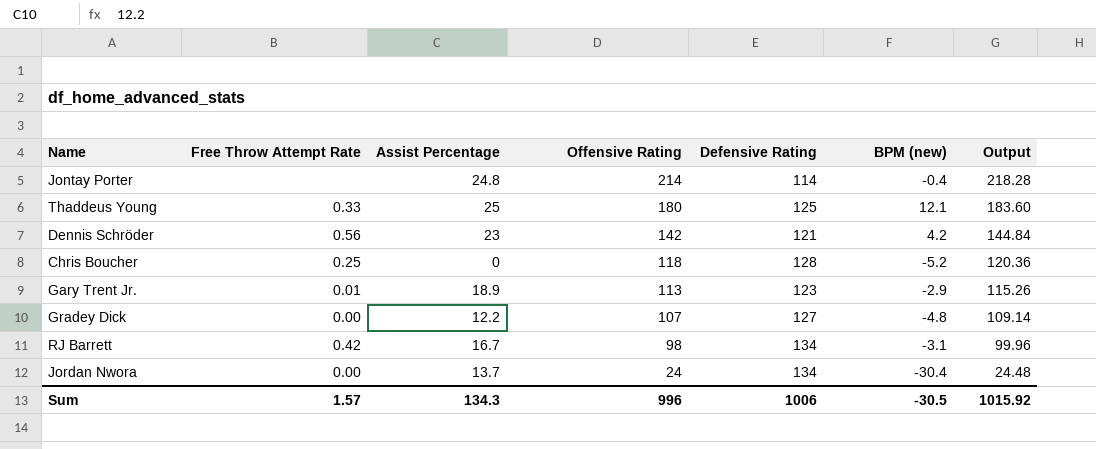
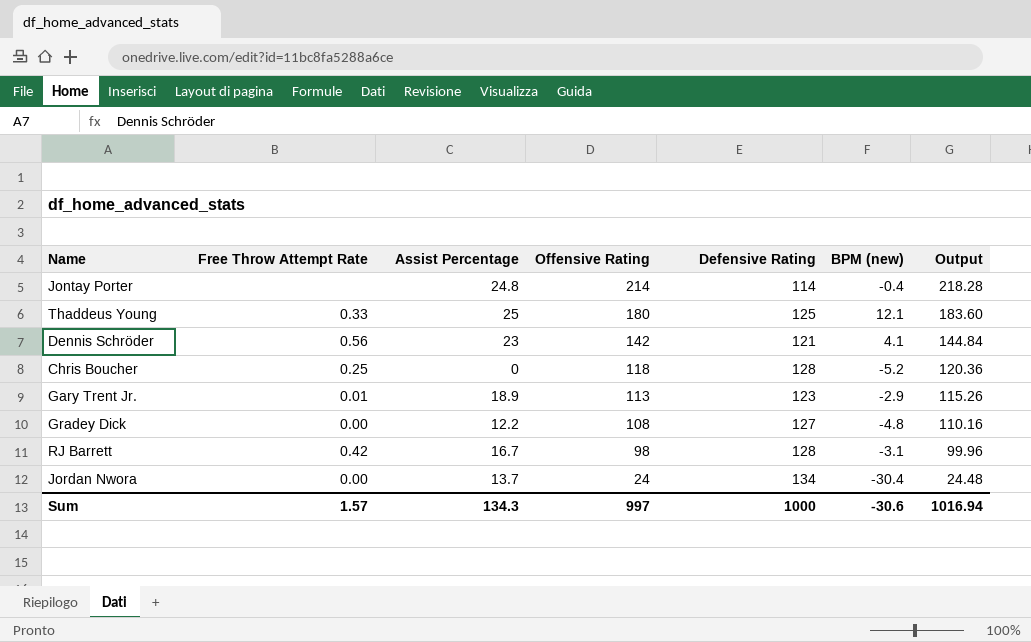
Dennis Schröder | BPM (new): 4.2 -> 4.1
Gradey Dick | Offensive Rating: 107 -> 108
Gradey Dick | Output: 109.14 -> 110.16
RJ Barrett | Defensive Rating: 134 -> 128
Sum | Offensive Rating: 996 -> 997
Sum | Defensive Rating: 1006 -> 1000
Sum | BPM (new): -30.5 -> -30.6
Sum | Output: 1015.92 -> 1016.94

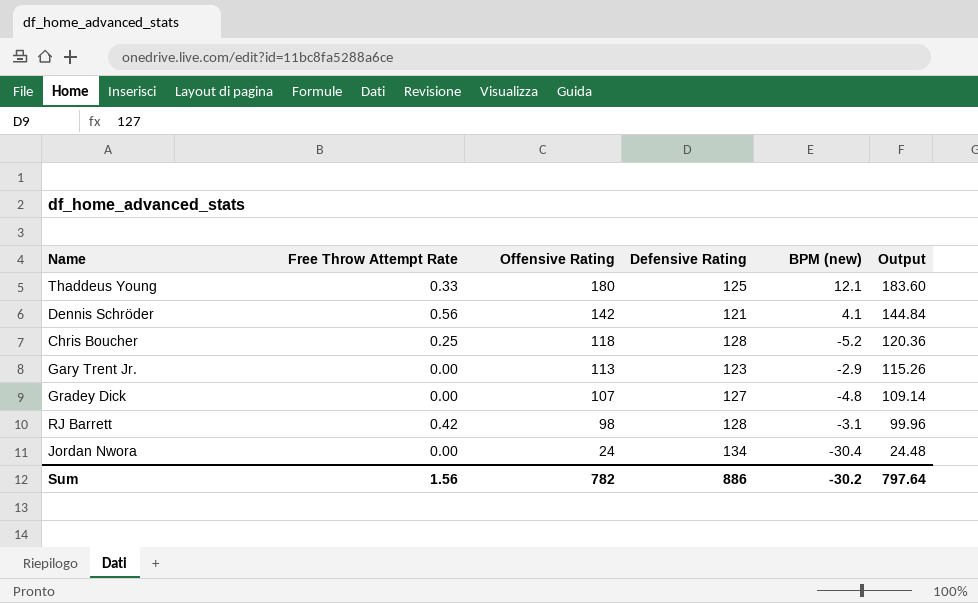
column Assist Percentage | position: 3 -> none
row Jontay Porter: none | 24.8 | 214 | 114 | -0.4 | 218.28 -> none
Gary Trent Jr. | Free Throw Attempt Rate: 0.01 -> 0.00
Gradey Dick | Offensive Rating: 108 -> 107
Gradey Dick | Output: 110.16 -> 109.14
Sum | Free Throw Attempt Rate: 1.57 -> 1.56
Sum | Offensive Rating: 997 -> 782
Sum | Defensive Rating: 1000 -> 886
Sum | BPM (new): -30.6 -> -30.2
Sum | Output: 1016.94 -> 797.64

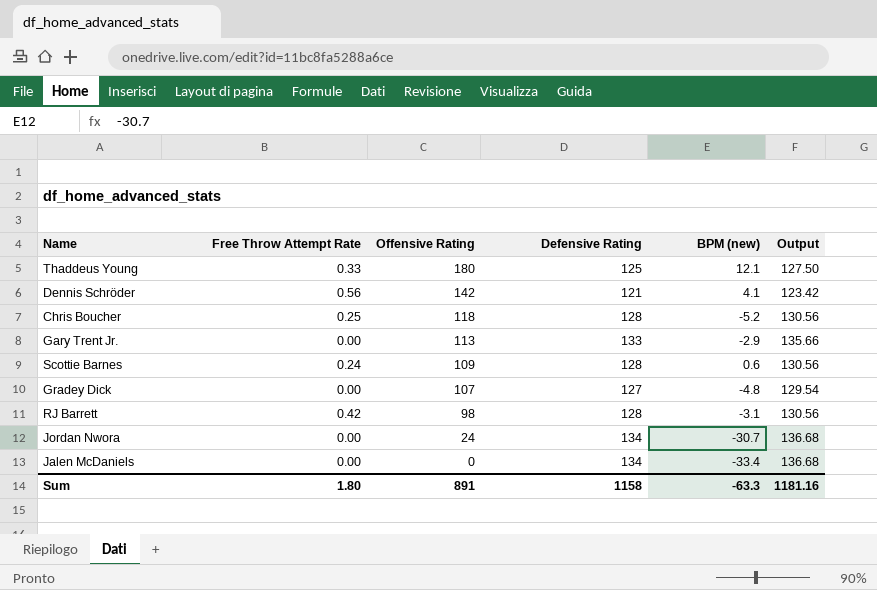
column Output | formula: [Offensive Rating] * 1.02 -> [Defensive Rating] * 1.02
Gary Trent Jr. | Defensive Rating: 123 -> 133
row Scottie Barnes: none -> 0.24 | 109 | 128 | 0.6 | 130.56
Jordan Nwora | BPM (new): -30.4 -> -30.7
row Jalen McDaniels: none -> 0.00 | 0 | 134 | -33.4 | 136.68
Sum | Free Throw Attempt Rate: 1.56 -> 1.80
Sum | Offensive Rating: 782 -> 891
Sum | Defensive Rating: 886 -> 1158
Sum | BPM (new): -30.2 -> -63.3
Sum | Output: 797.64 -> 1181.16

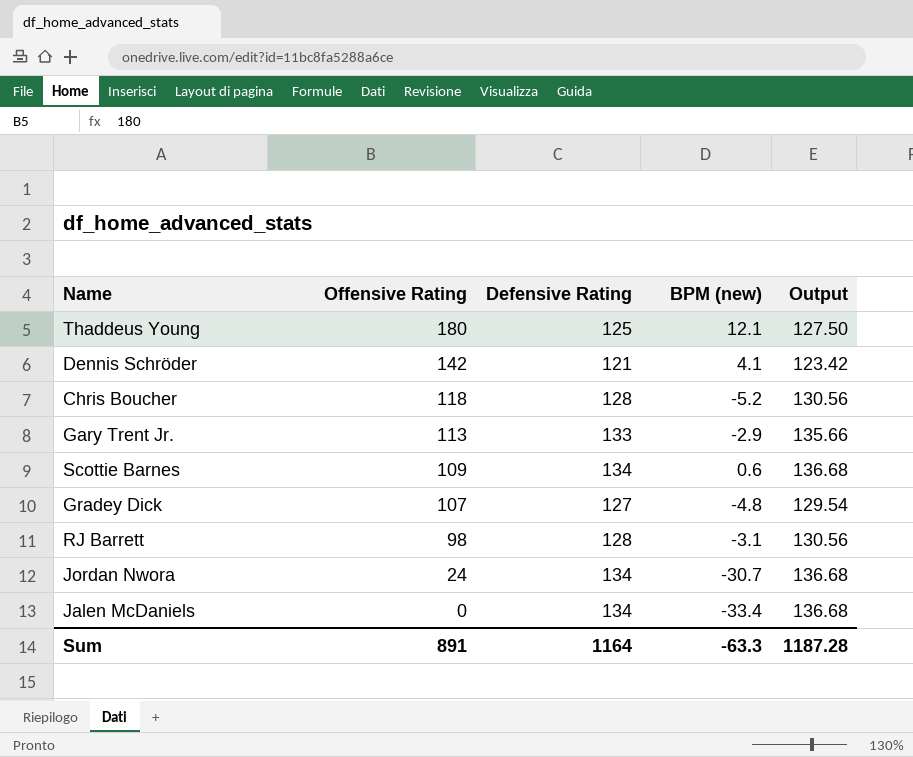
column Free Throw Attempt Rate | position: 2 -> none
Scottie Barnes | Defensive Rating: 128 -> 134
Scottie Barnes | Output: 130.56 -> 136.68
Sum | Defensive Rating: 1158 -> 1164
Sum | Output: 1181.16 -> 1187.28

